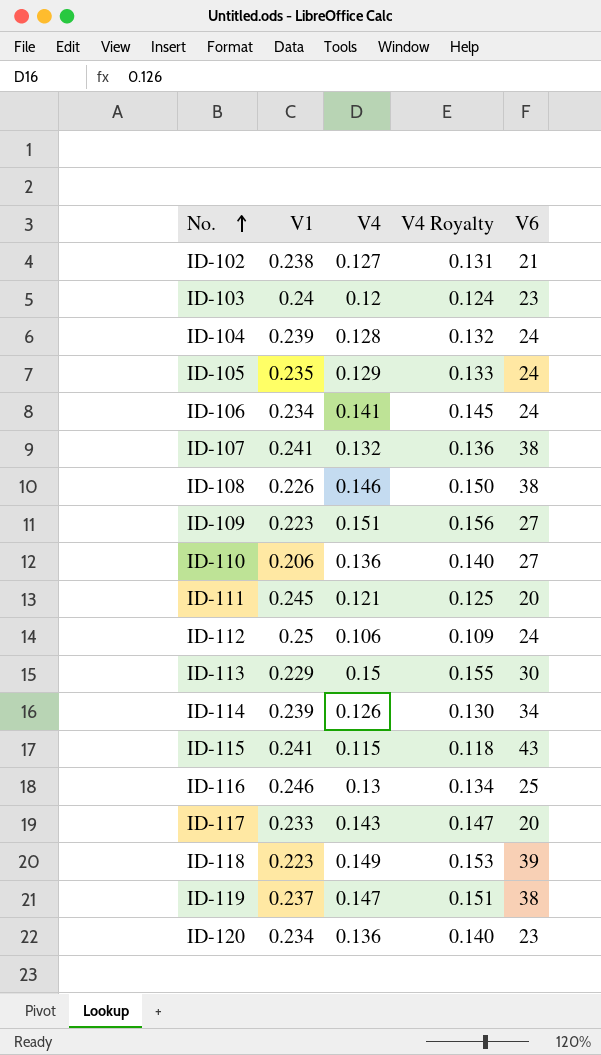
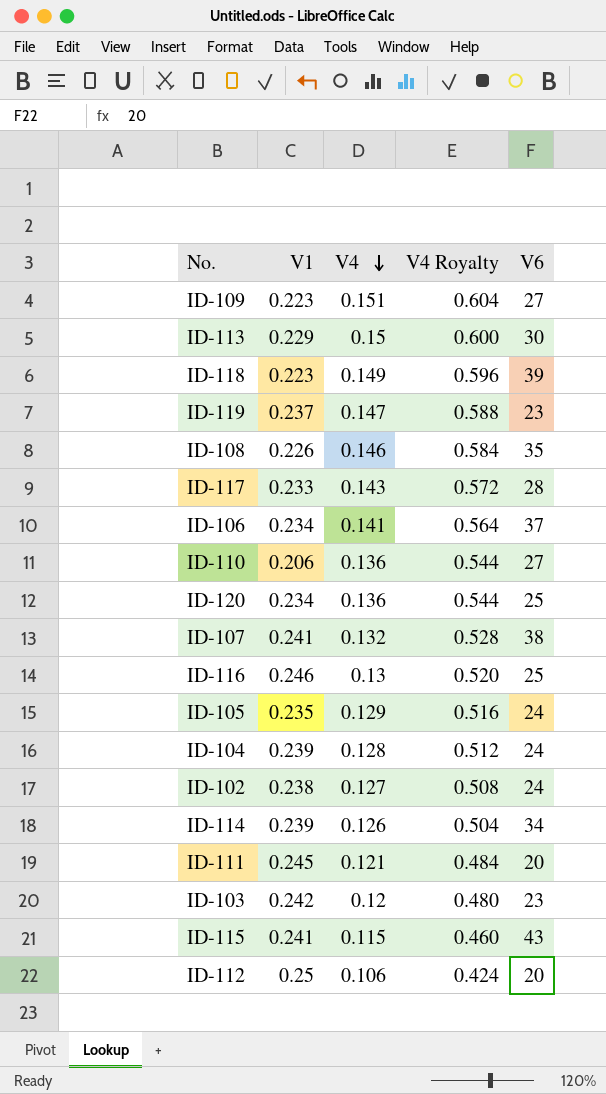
row order: No. ascending -> V4 descending
column V4 Royalty | formula: [V4] * 1.03 -> [V4] * 4
ID-119 | V6: 38 -> 23
ID-108 | V6: 38 -> 35
ID-117 | V6: 20 -> 28
ID-106 | V6: 24 -> 37
ID-120 | V6: 23 -> 25
ID-102 | V6: 21 -> 24
ID-103 | V1: 0.24 -> 0.242
ID-112 | V6: 24 -> 20

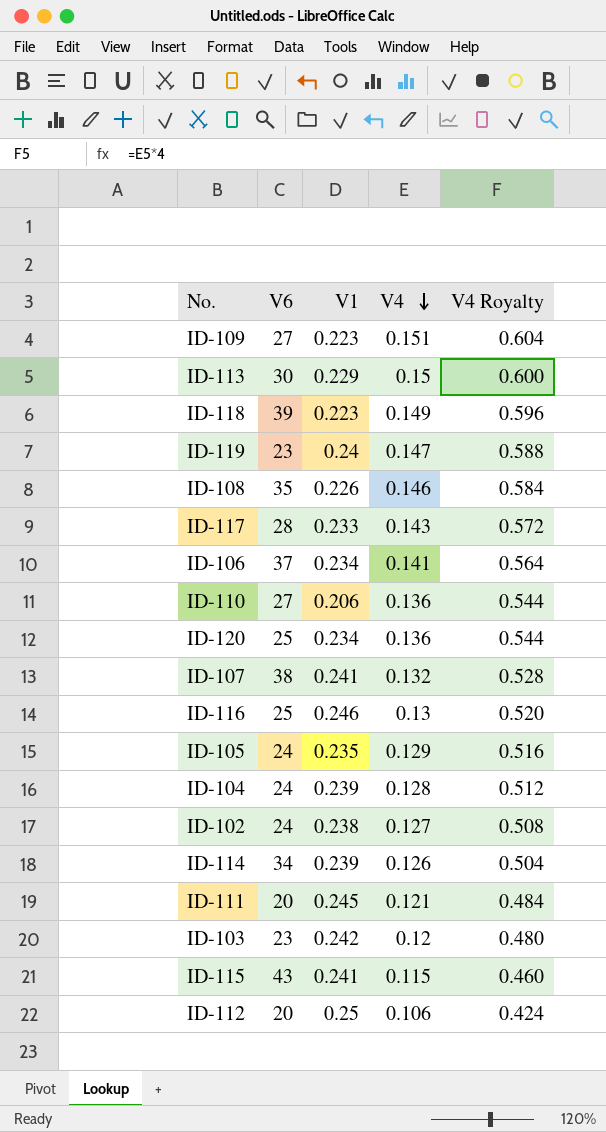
column V6 | position: 5 -> 2
ID-119 | V1: 0.237 -> 0.24

